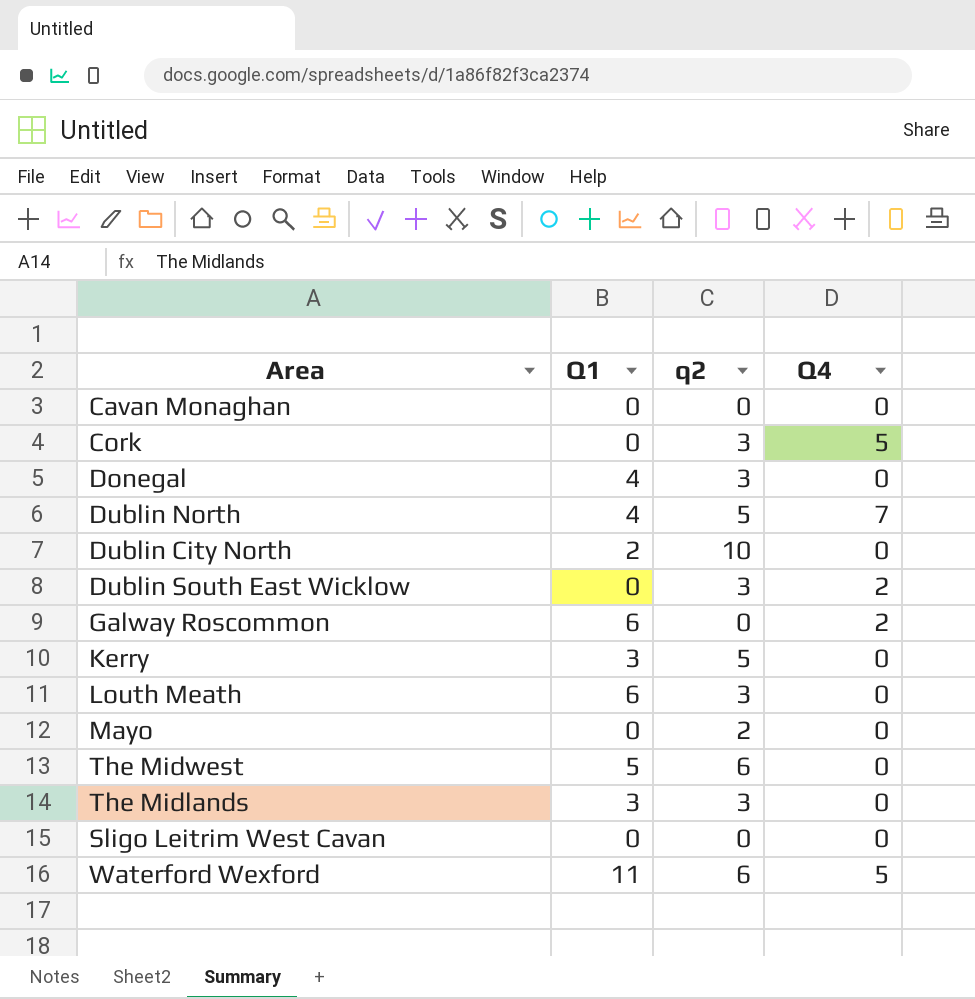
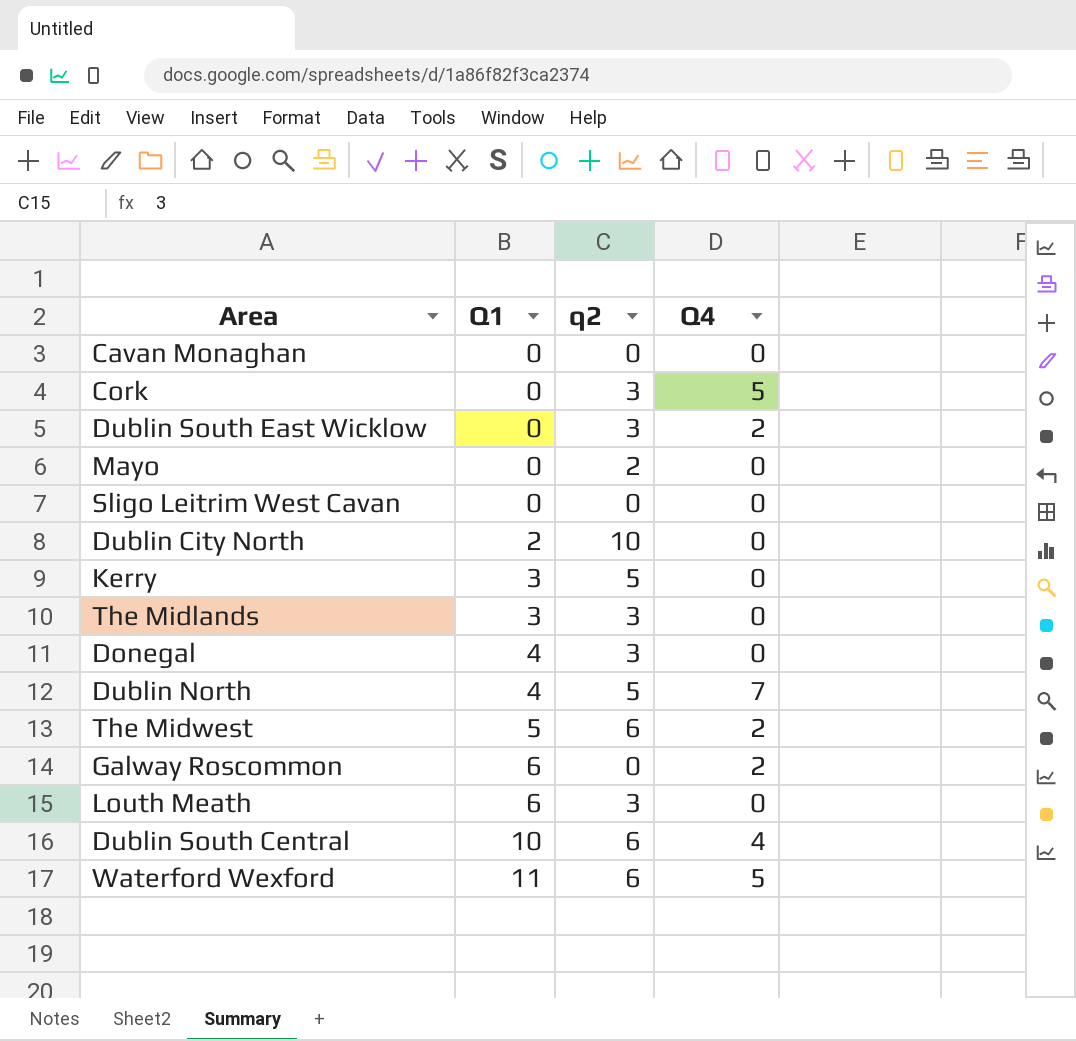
row order: none -> Q1 ascending
The Midwest | Q4: 0 -> 2
row Dublin South Central: none -> 10 | 6 | 4

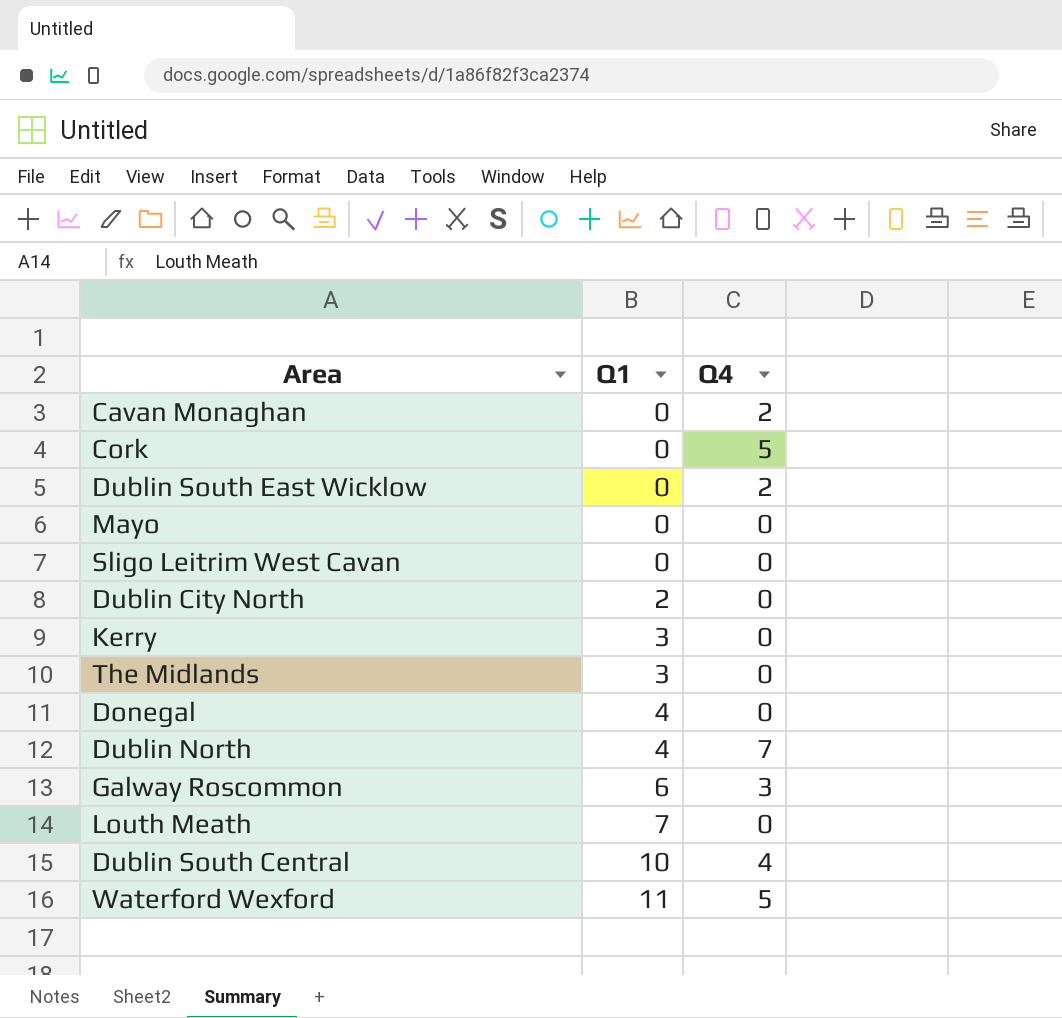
column q2 | position: 3 -> none
row The Midwest: 5 | 6 | 2 -> none
Cavan Monaghan | Q4: 0 -> 2
Galway Roscommon | Q4: 2 -> 3
Louth Meath | Q1: 6 -> 7

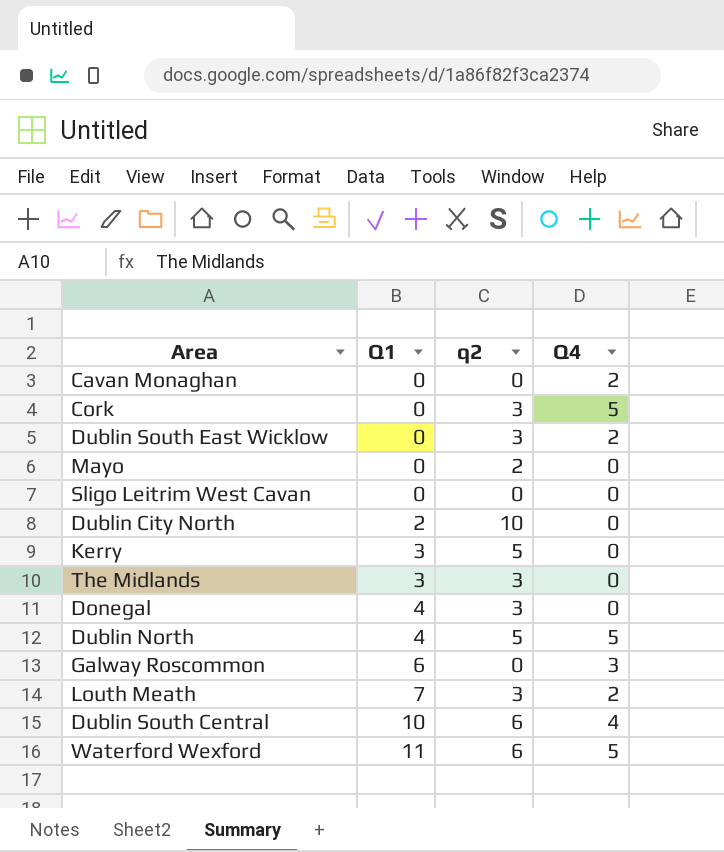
column q2 | position: none -> 3
Dublin North | Q4: 7 -> 5
Louth Meath | Q4: 0 -> 2

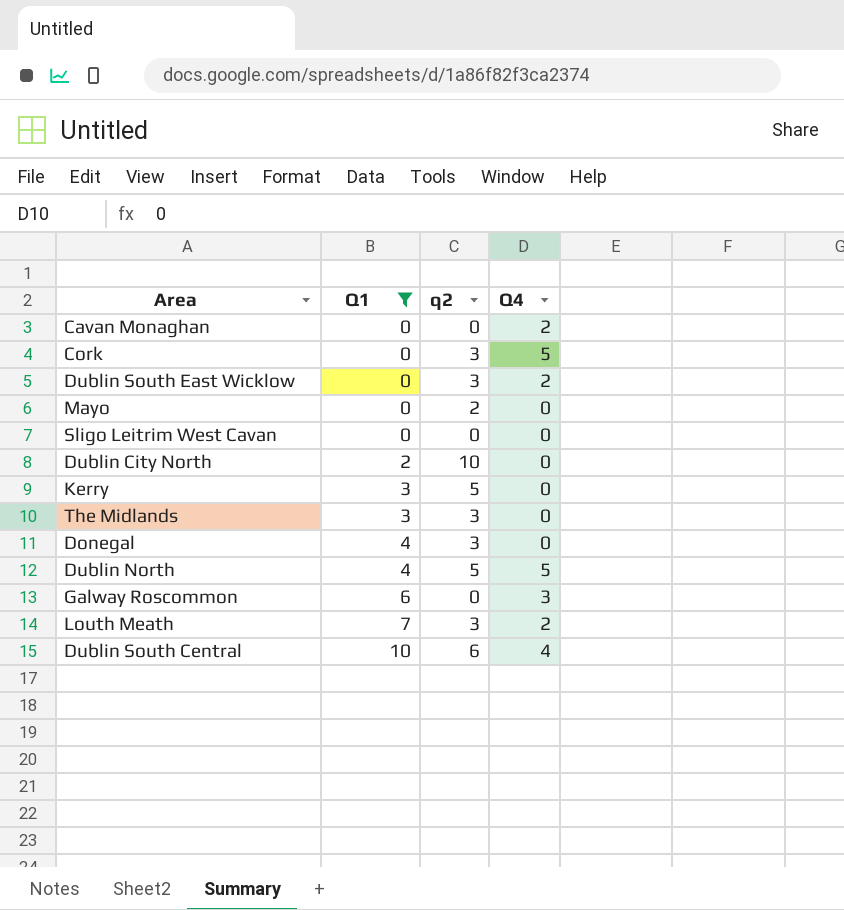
filter: none -> Q1 != 11

